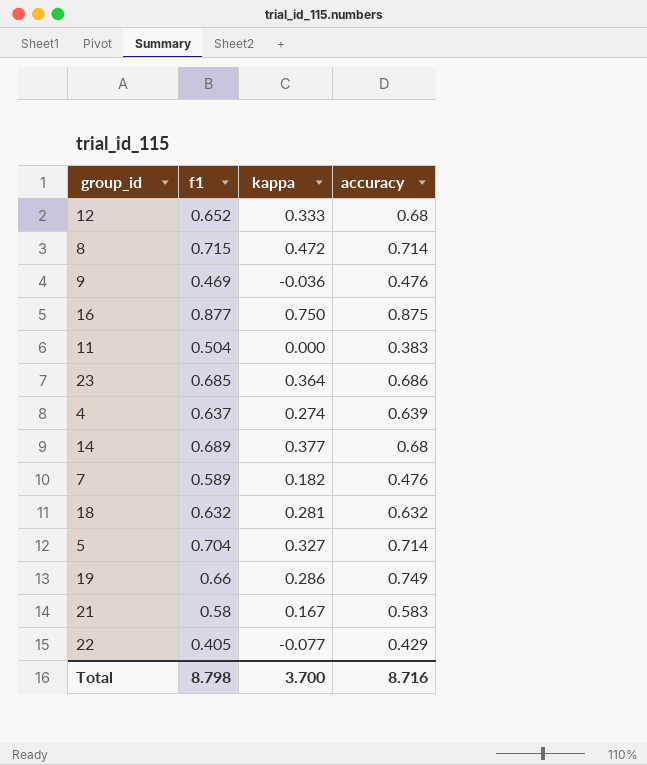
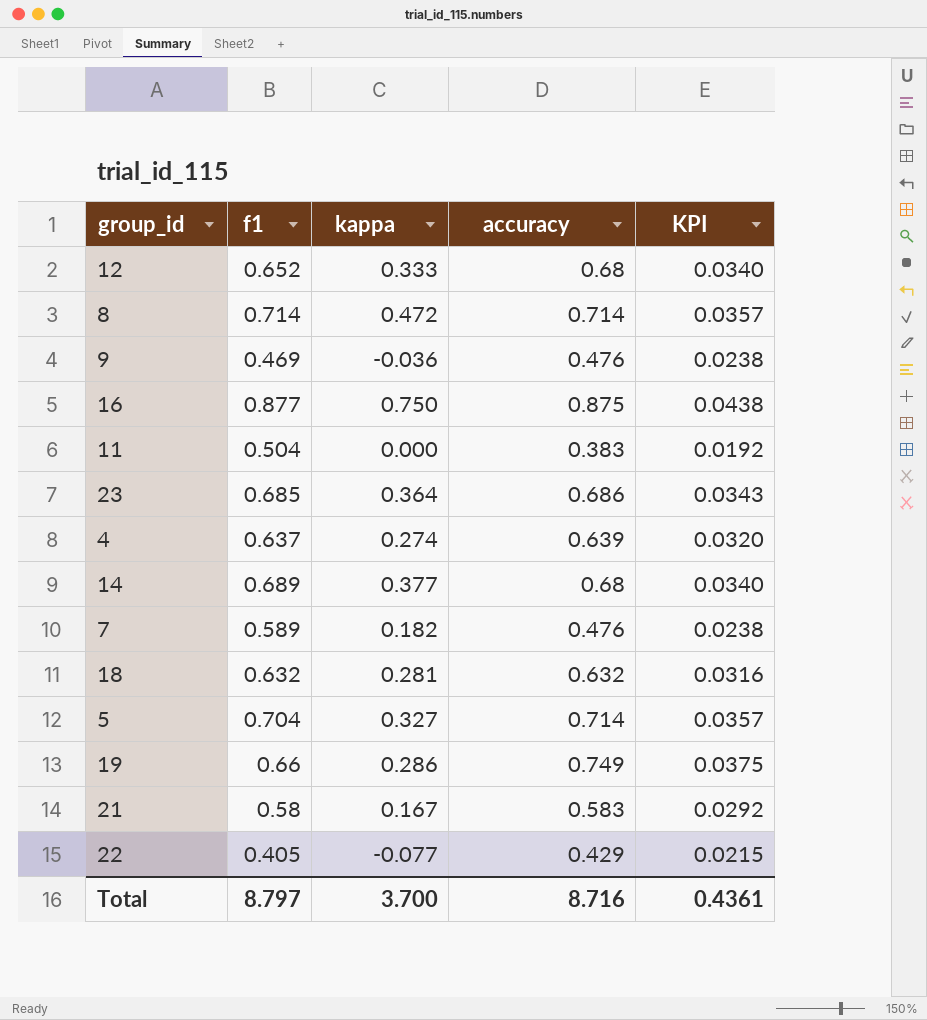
column KPI | formula: none -> [accuracy] * 0.05
8 | f1: 0.715 -> 0.714
Total | f1: 8.798 -> 8.797

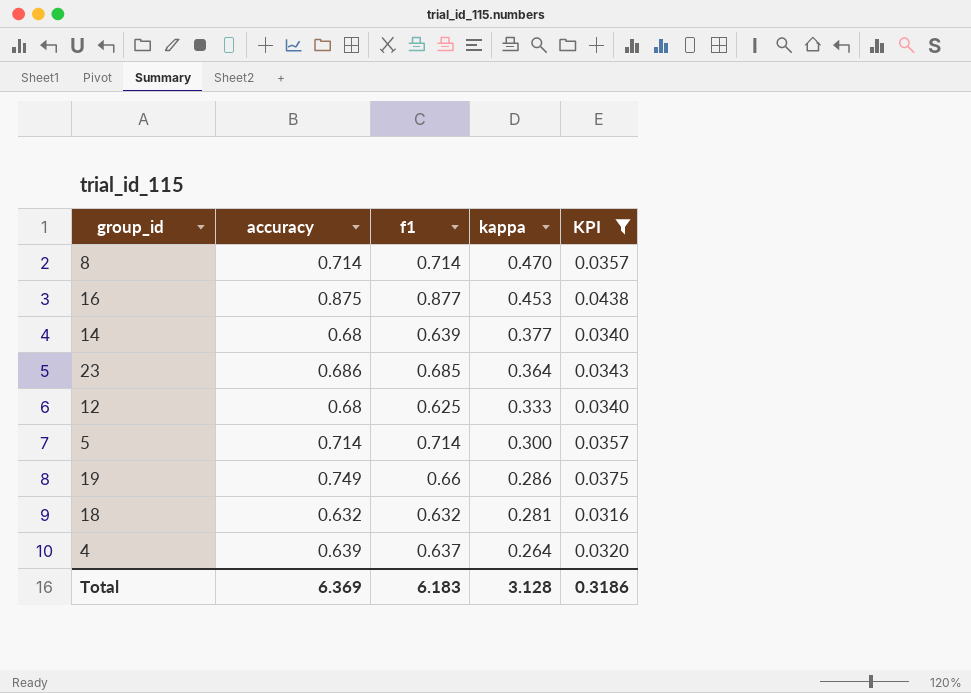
filter: none -> KPI >= 0.0316
row order: none -> kappa descending
column accuracy | position: 4 -> 2
8 | kappa: 0.472 -> 0.470
16 | kappa: 0.750 -> 0.453
14 | f1: 0.689 -> 0.639
12 | f1: 0.652 -> 0.625
5 | f1: 0.704 -> 0.714
5 | kappa: 0.327 -> 0.300
4 | kappa: 0.274 -> 0.264
Total | accuracy: 8.716 -> 6.369
Total | f1: 8.797 -> 6.183
Total | kappa: 3.700 -> 3.128
Total | KPI: 0.4361 -> 0.3186

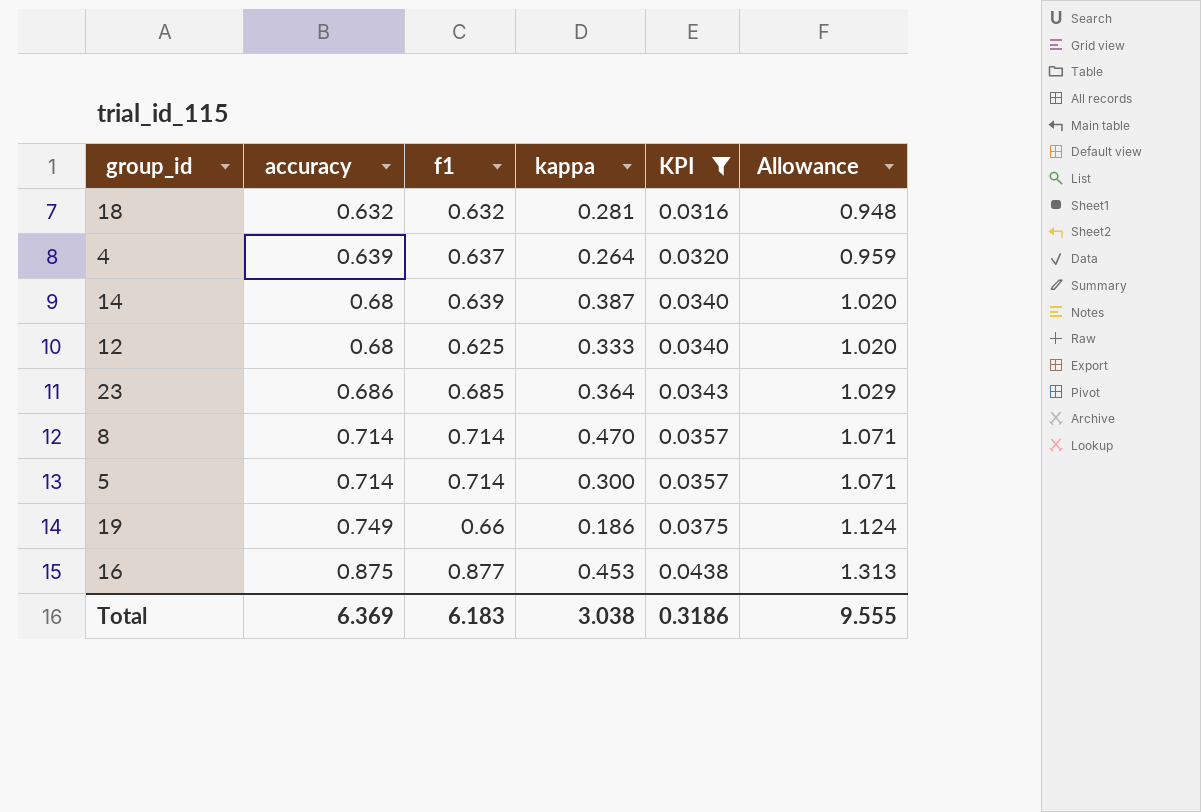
row order: kappa descending -> accuracy ascending
column Allowance | formula: none -> [accuracy] * 1.5
14 | kappa: 0.377 -> 0.387
19 | kappa: 0.286 -> 0.186
Total | kappa: 3.128 -> 3.038

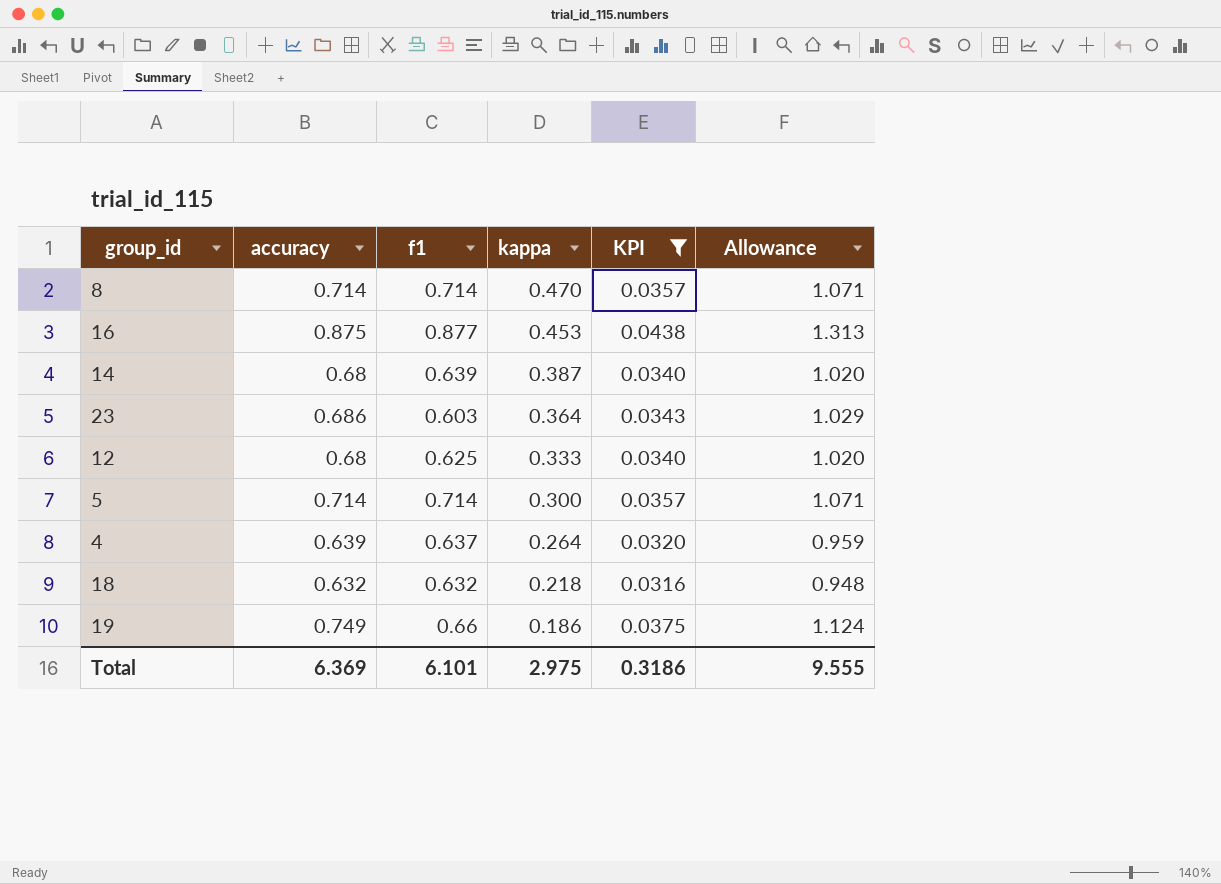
row order: accuracy ascending -> kappa descending
23 | f1: 0.685 -> 0.603
18 | kappa: 0.281 -> 0.218
Total | f1: 6.183 -> 6.101
Total | kappa: 3.038 -> 2.975

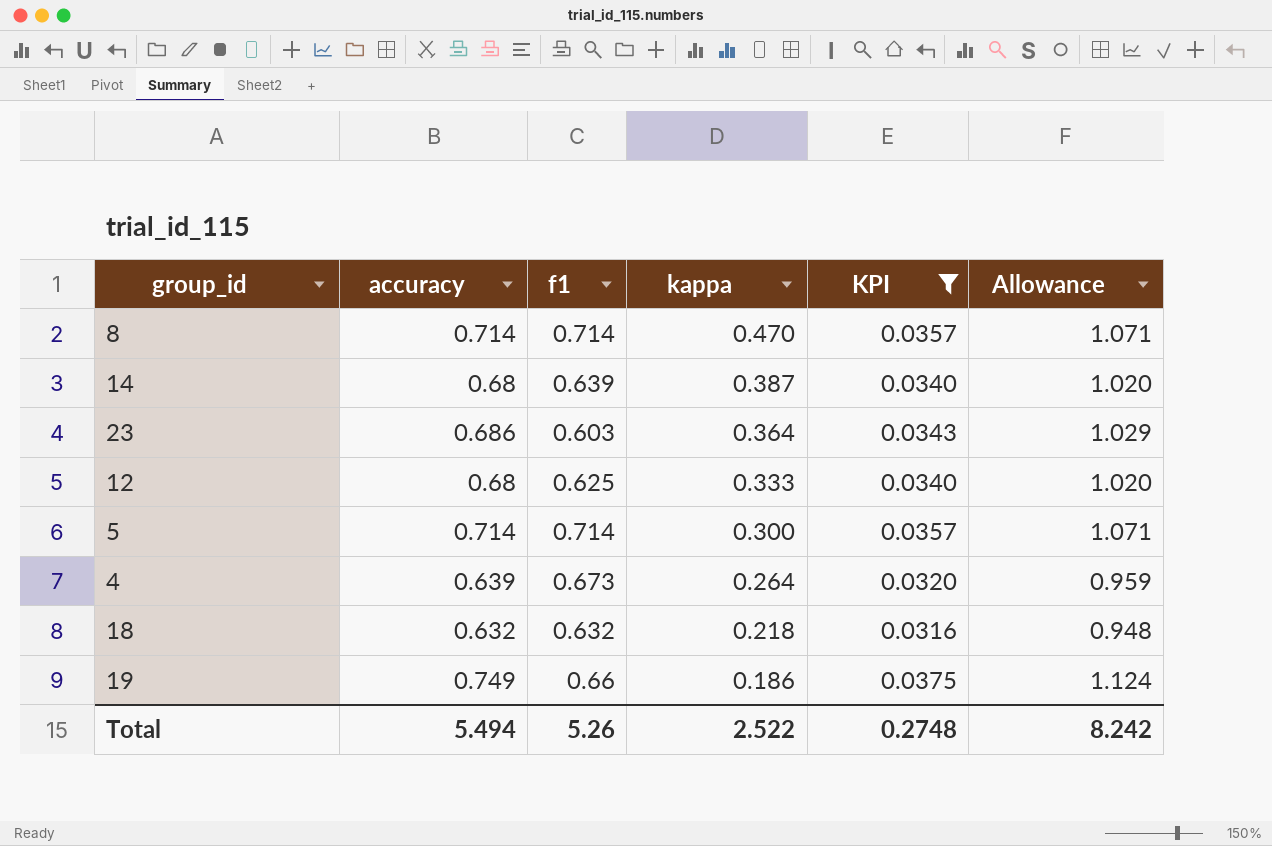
row 16: 0.875 | 0.877 | 0.453 | 0.0438 | 1.313 -> none
4 | f1: 0.637 -> 0.673
Total | accuracy: 6.369 -> 5.494
Total | f1: 6.101 -> 5.26
Total | kappa: 2.975 -> 2.522
Total | KPI: 0.3186 -> 0.2748
Total | Allowance: 9.555 -> 8.242

